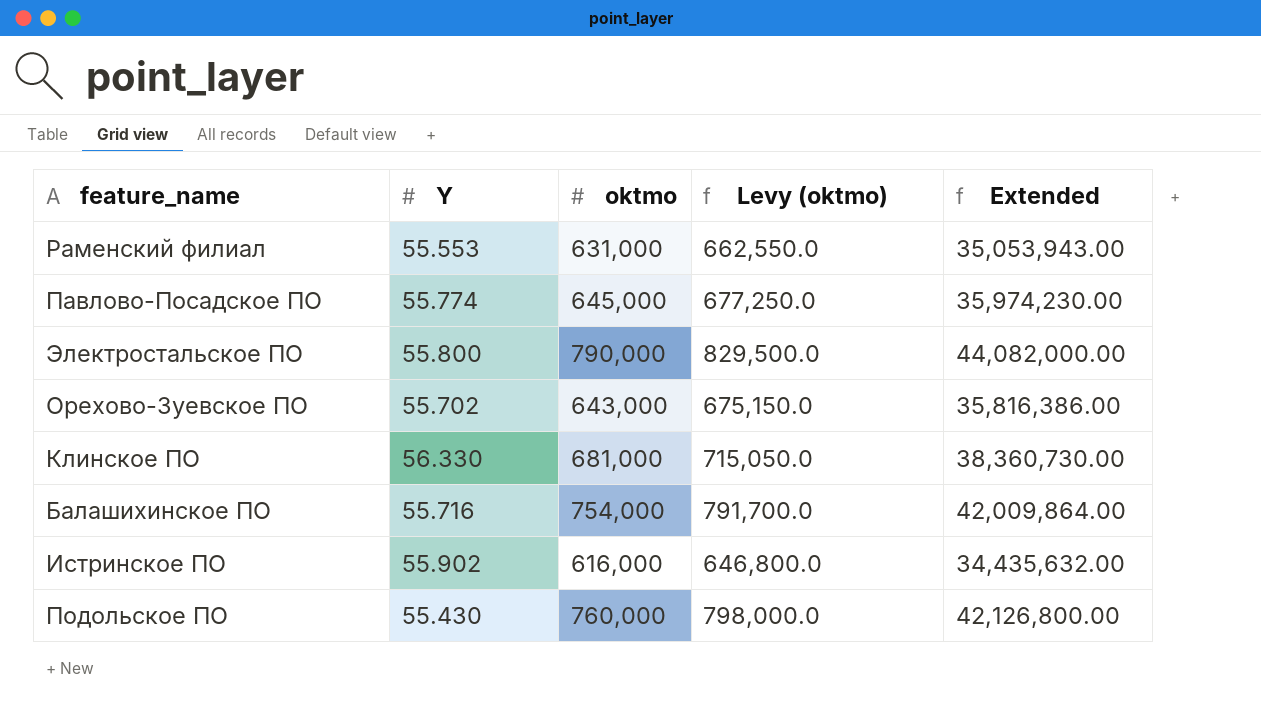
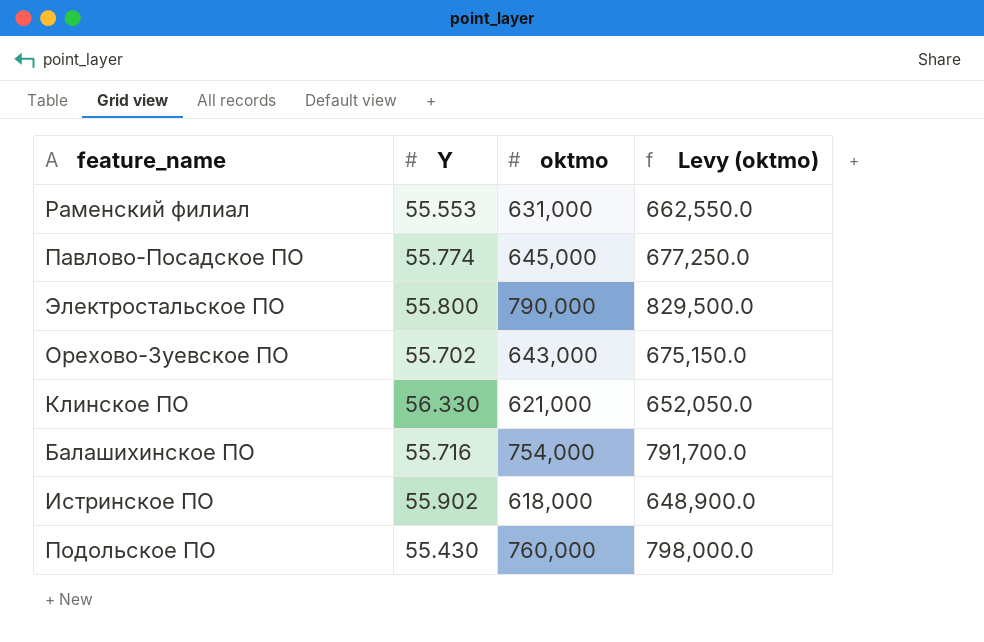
column Extended | formula: [Y] * [oktmo] -> none
Клинское ПО | oktmo: 681,000 -> 621,000
Клинское ПО | Levy (oktmo): 715,050.0 -> 652,050.0
Истринское ПО | oktmo: 616,000 -> 618,000
Истринское ПО | Levy (oktmo): 646,800.0 -> 648,900.0

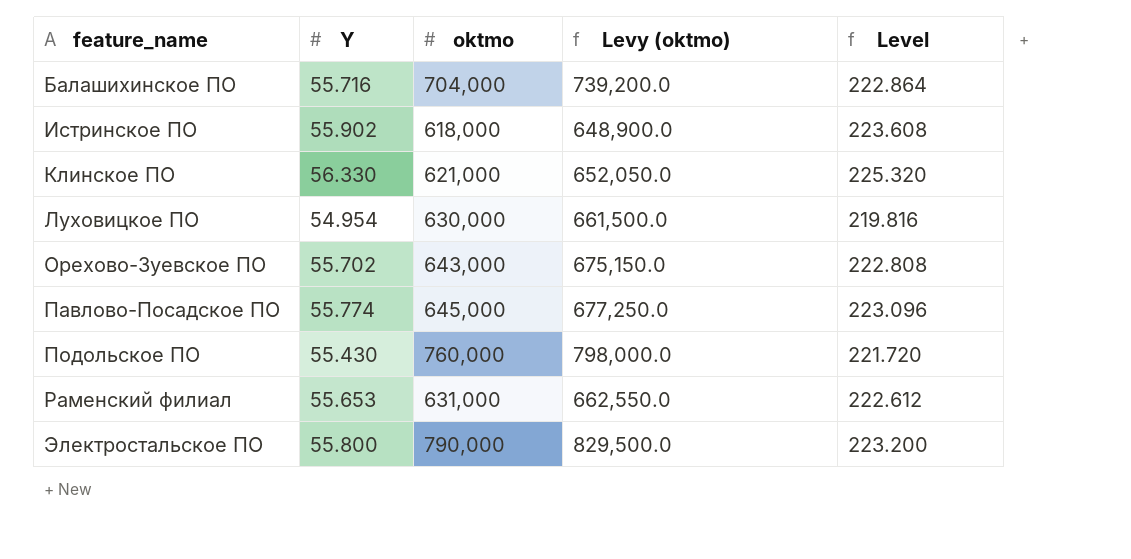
row order: none -> feature_name ascending
column Level | formula: none -> [Y] * 4
Балашихинское ПО | oktmo: 754,000 -> 704,000
Балашихинское ПО | Levy (oktmo): 791,700.0 -> 739,200.0
row Луховицкое ПО: none -> 54.954 | 630,000 | 661,500.0 | 219.816
Раменский филиал | Y: 55.553 -> 55.653

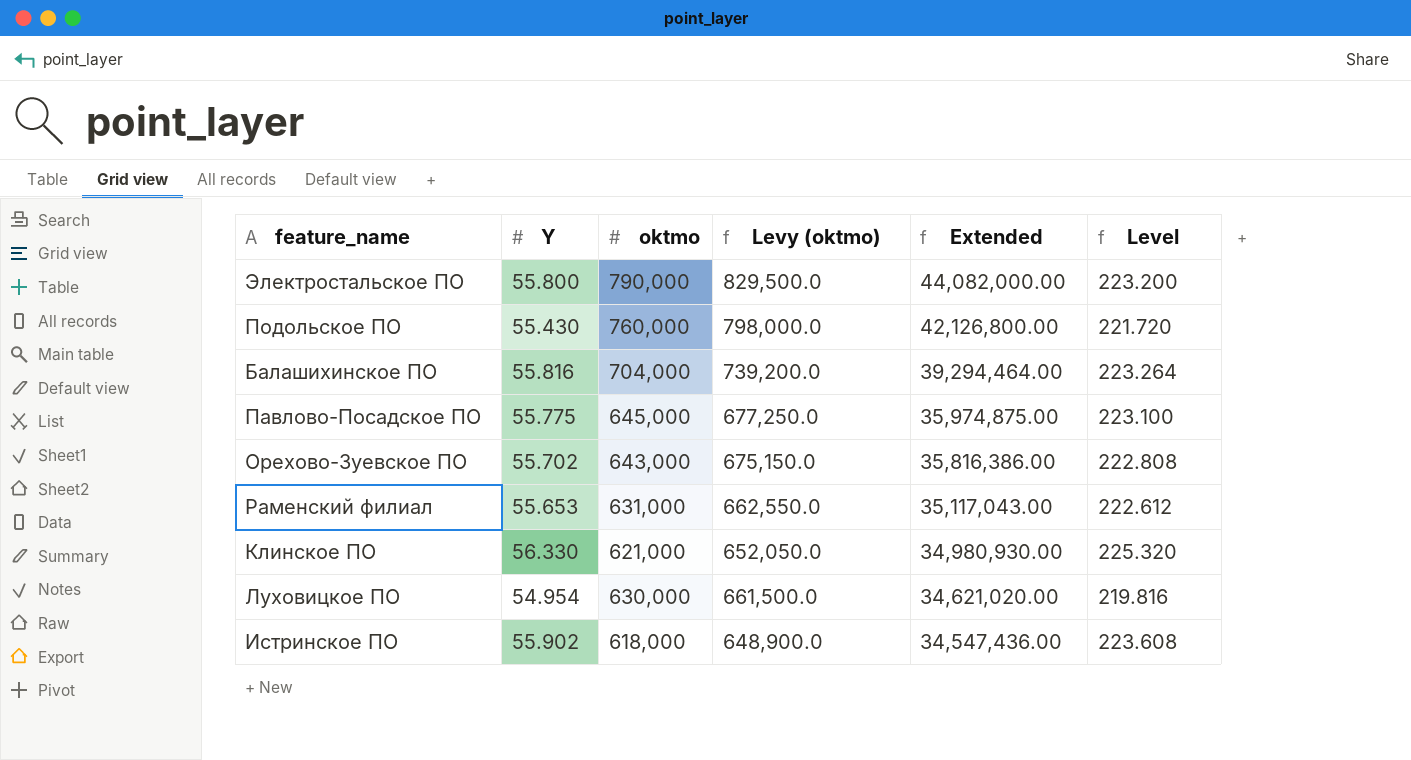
row order: feature_name ascending -> Extended descending
column Extended | formula: none -> [Y] * [oktmo]
Балашихинское ПО | Y: 55.716 -> 55.816
Балашихинское ПО | Level: 222.864 -> 223.264
Павлово-Посадское ПО | Y: 55.774 -> 55.775
Павлово-Посадское ПО | Level: 223.096 -> 223.100

